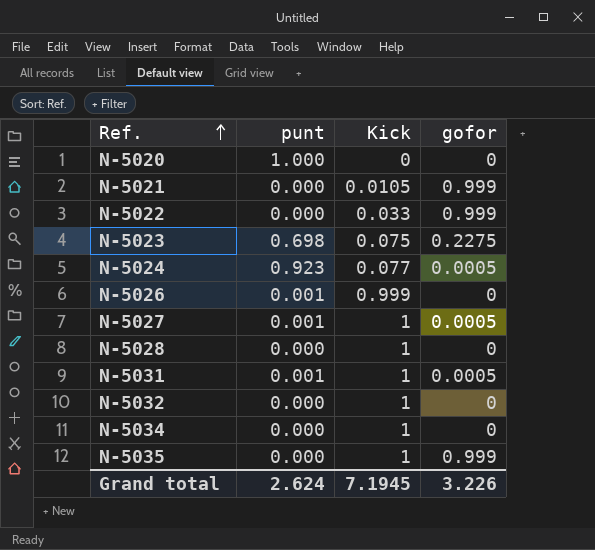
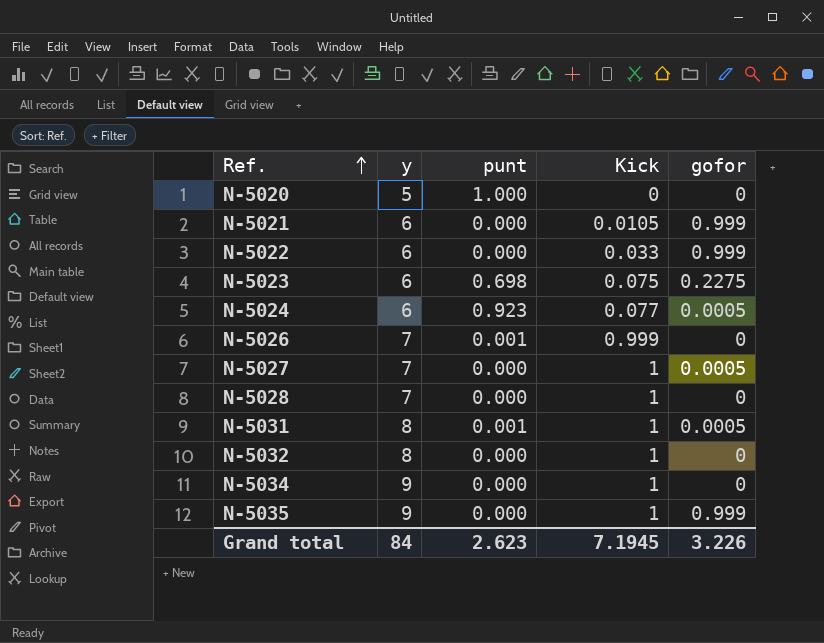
column y | position: none -> 2
N-5027 | punt: 0.001 -> 0.000
Grand total | punt: 2.624 -> 2.623

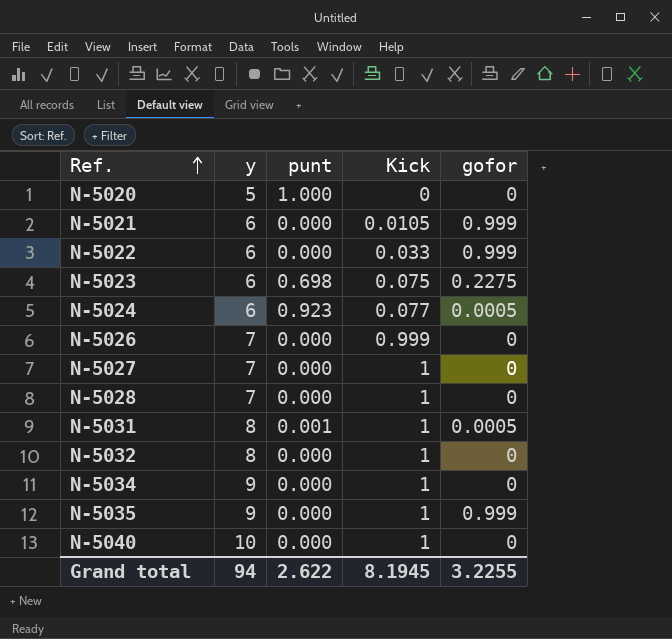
N-5026 | punt: 0.001 -> 0.000
N-5027 | gofor: 0.0005 -> 0
row N-5040: none -> 10 | 0.000 | 1 | 0
Grand total | y: 84 -> 94
Grand total | punt: 2.623 -> 2.622
Grand total | Kick: 7.1945 -> 8.1945
Grand total | gofor: 3.226 -> 3.2255

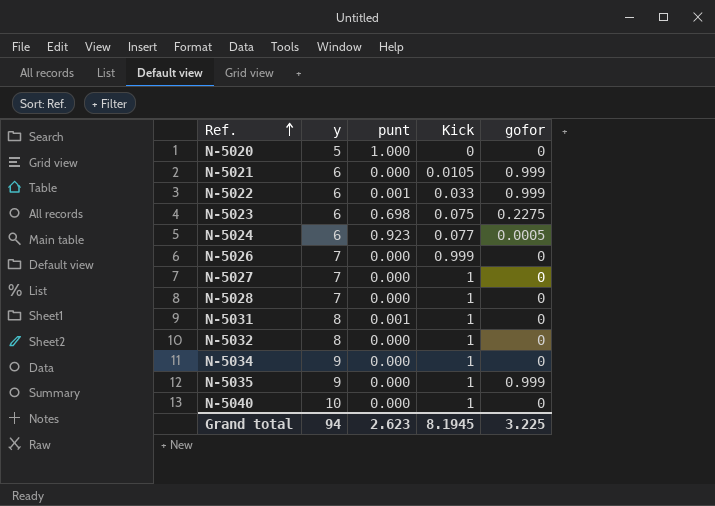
N-5022 | punt: 0.000 -> 0.001
N-5031 | gofor: 0.0005 -> 0
Grand total | punt: 2.622 -> 2.623
Grand total | gofor: 3.2255 -> 3.225

